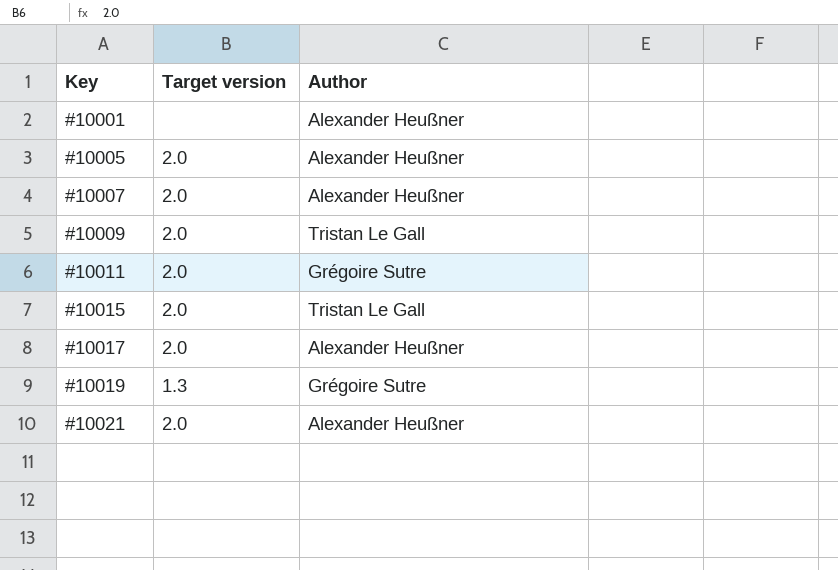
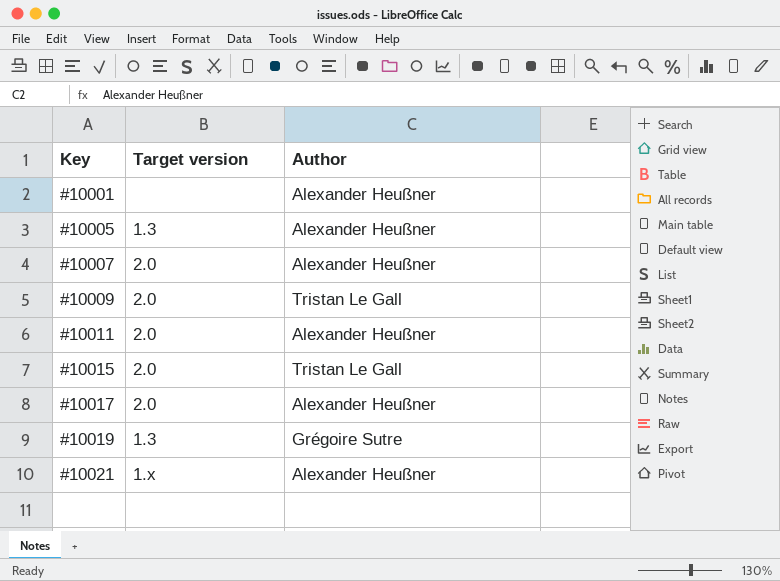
#10005 | Target version: 2.0 -> 1.3
#10011 | Author: Grégoire Sutre -> Alexander Heußner
#10021 | Target version: 2.0 -> 1.x

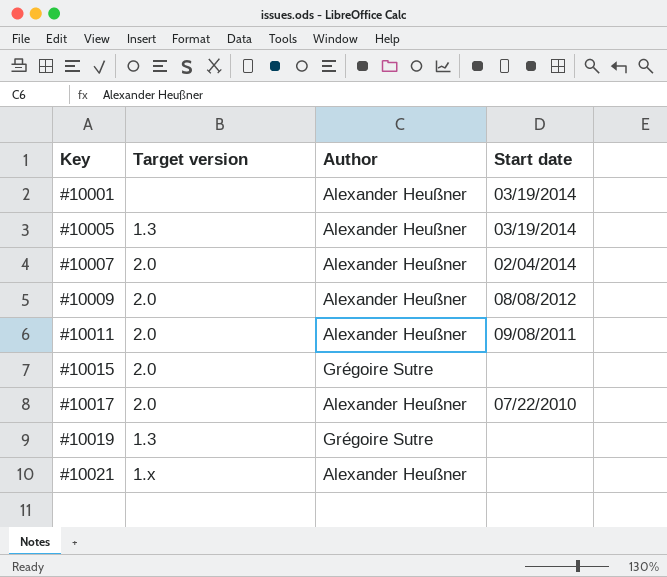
column Start date | position: none -> 4
#10009 | Author: Tristan Le Gall -> Alexander Heußner
#10015 | Author: Tristan Le Gall -> Grégoire Sutre

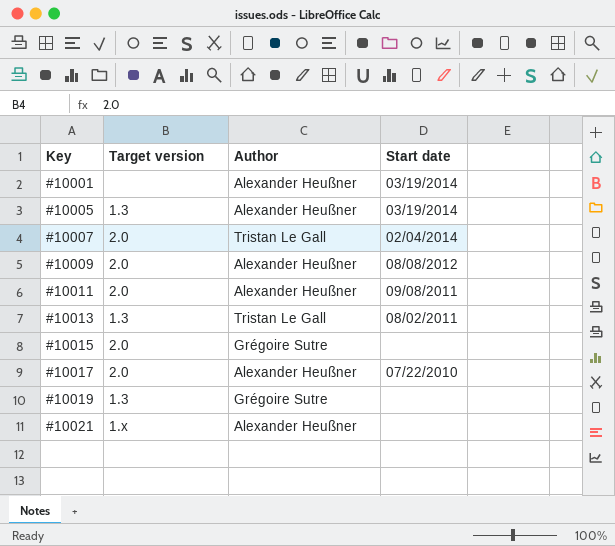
#10007 | Author: Alexander Heußner -> Tristan Le Gall
row #10013: none -> 1.3 | Tristan Le Gall | 08/02/2011

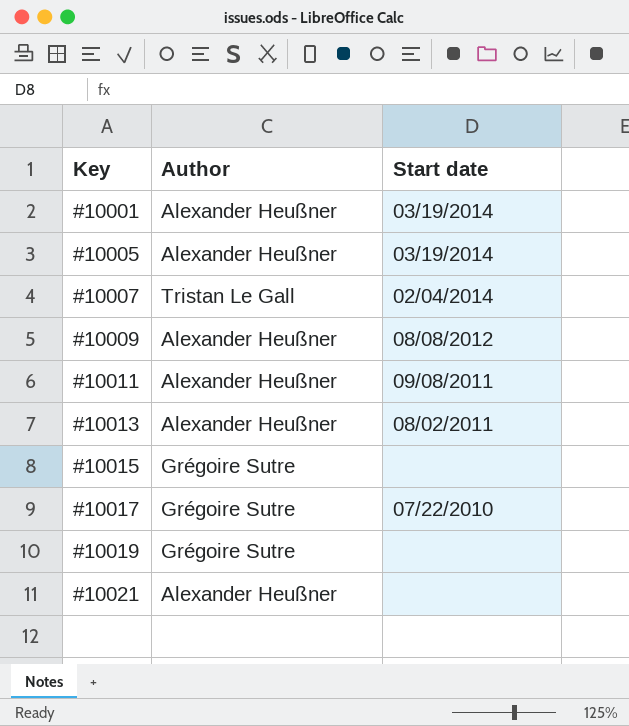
column Target version | position: 2 -> none
#10013 | Author: Tristan Le Gall -> Alexander Heußner
#10017 | Author: Alexander Heußner -> Grégoire Sutre

